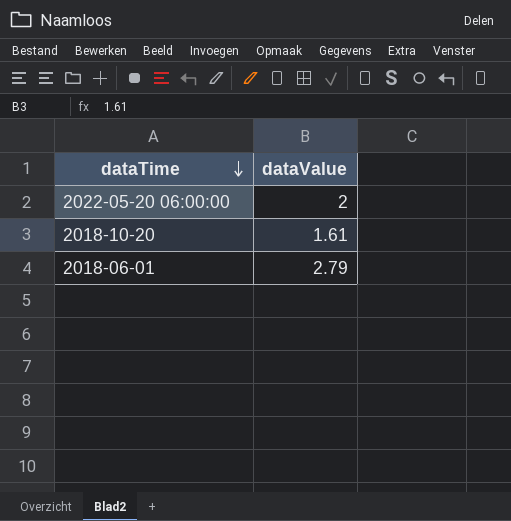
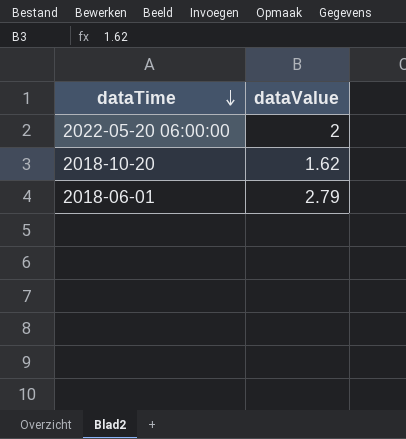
2018-10-20 | dataValue: 1.61 -> 1.62

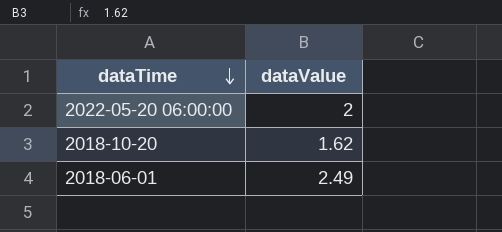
2018-06-01 | dataValue: 2.79 -> 2.49

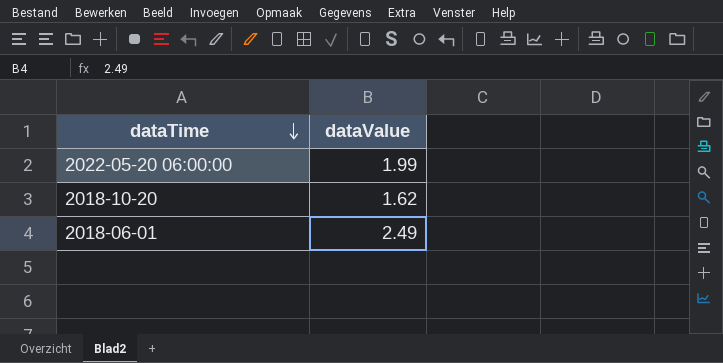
2022-05-20 06:00:00 | dataValue: 2 -> 1.99

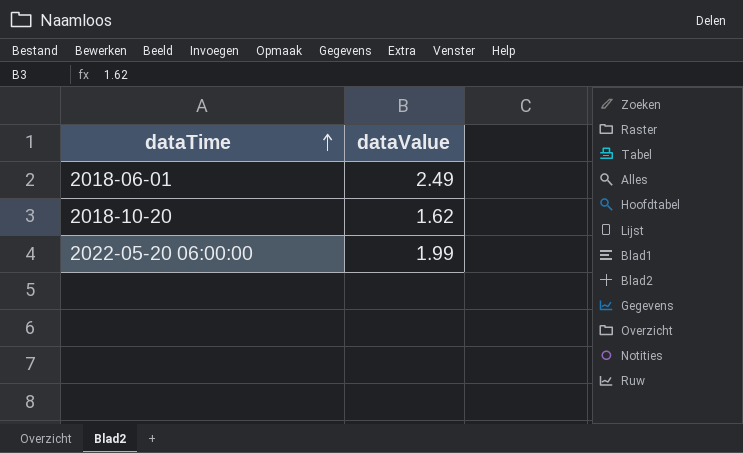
row order: dataTime descending -> dataTime ascending

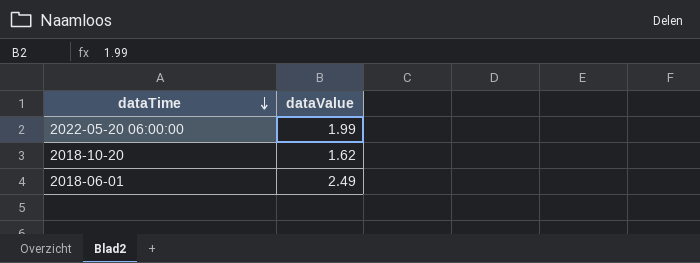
row order: dataTime ascending -> dataTime descending

